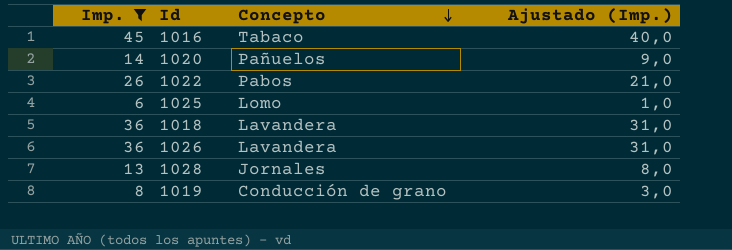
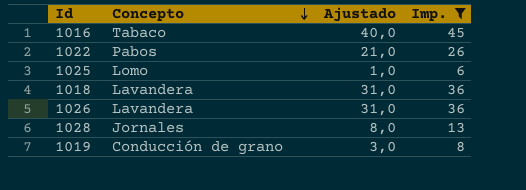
column name: Ajustado (Imp.) -> Ajustado
column Imp. | position: 1 -> 4
row 1020: 14 | Pañuelos | 9,0 -> none

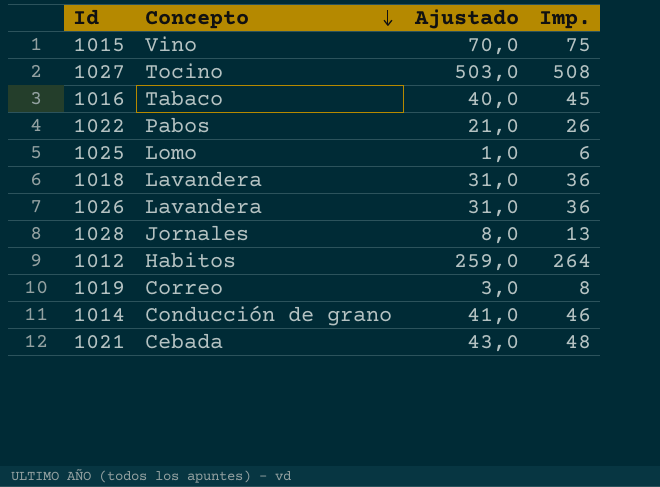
filter: Imp. <= 45 -> none
1019 | Concepto: Conducción de grano -> Correo

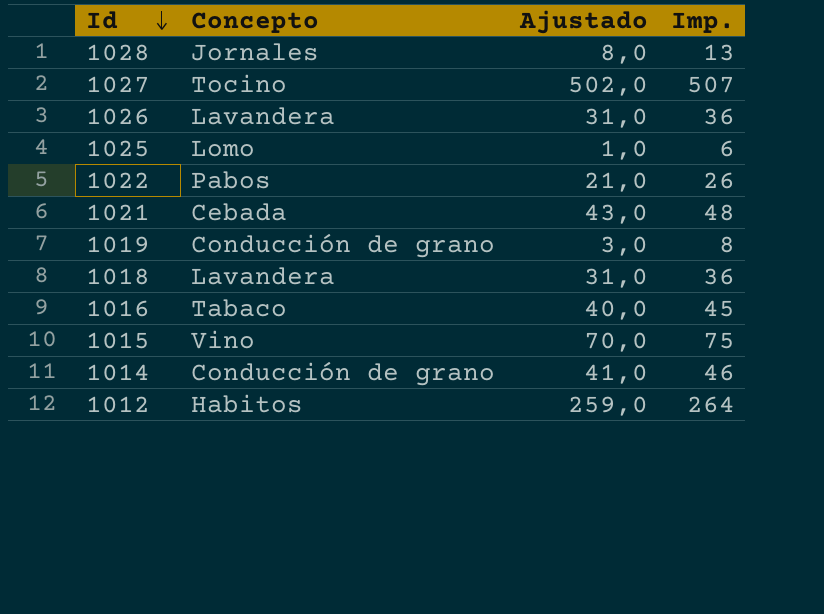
row order: Concepto descending -> Id descending
1027 | Ajustado: 503,0 -> 502,0
1027 | Imp.: 508 -> 507
1019 | Concepto: Correo -> Conducción de grano

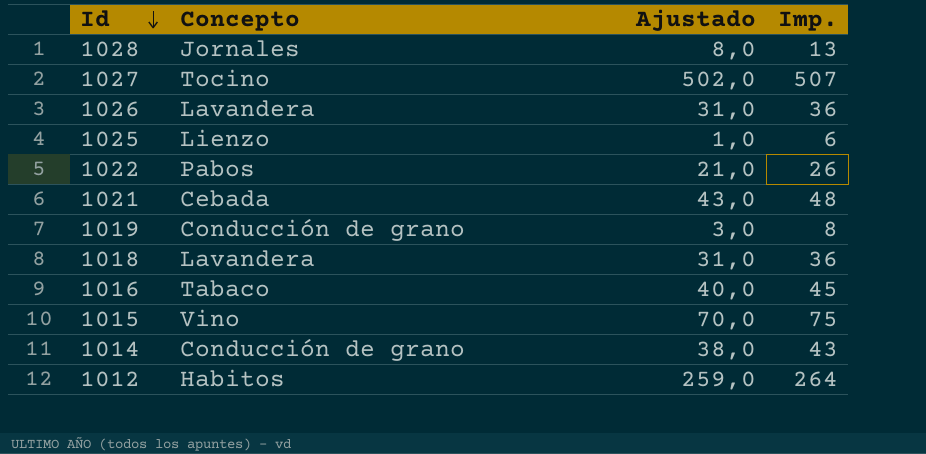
1025 | Concepto: Lomo -> Lienzo
1014 | Ajustado: 41,0 -> 38,0
1014 | Imp.: 46 -> 43

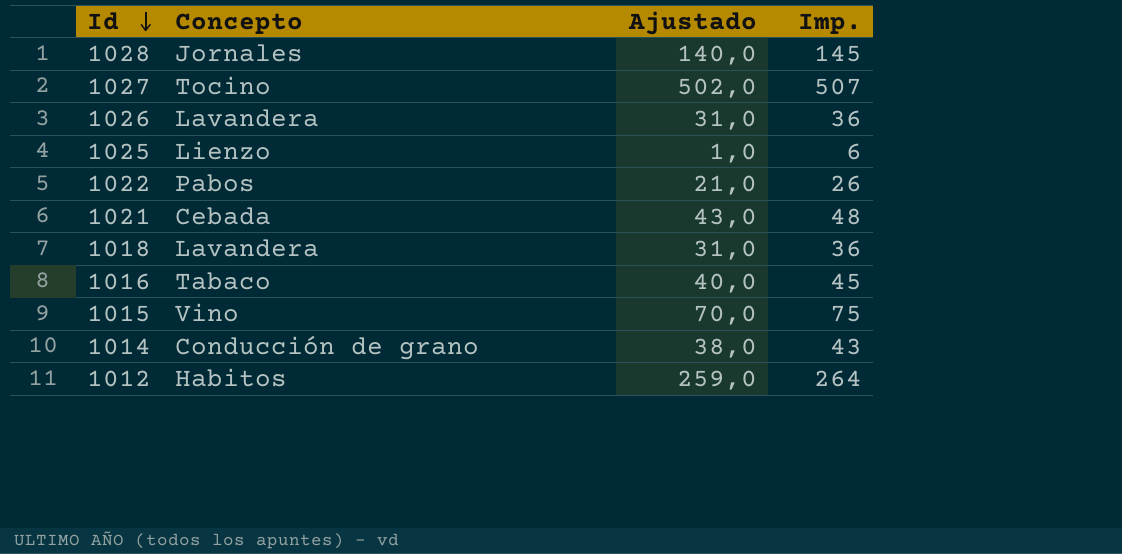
row 1019: Conducción de grano | 3,0 | 8 -> none
1028 | Ajustado: 8,0 -> 140,0
1028 | Imp.: 13 -> 145

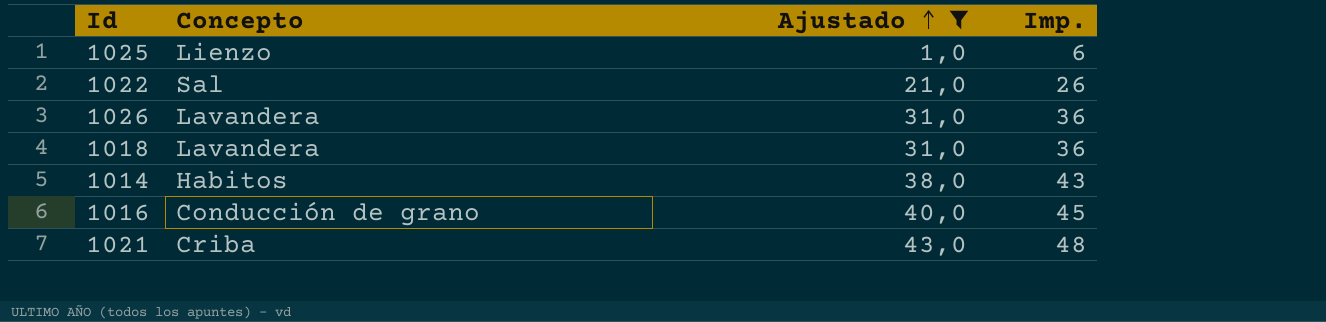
filter: none -> Ajustado <= 43,0
row order: Id descending -> Ajustado ascending
1022 | Concepto: Pabos -> Sal
1014 | Concepto: Conducción de grano -> Habitos
1016 | Concepto: Tabaco -> Conducción de grano
1021 | Concepto: Cebada -> Criba

